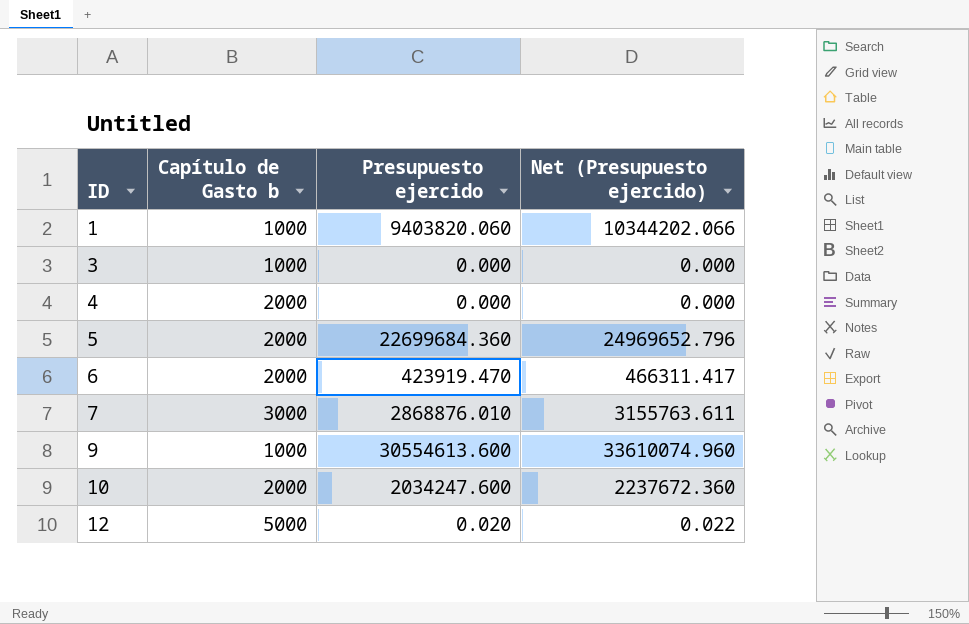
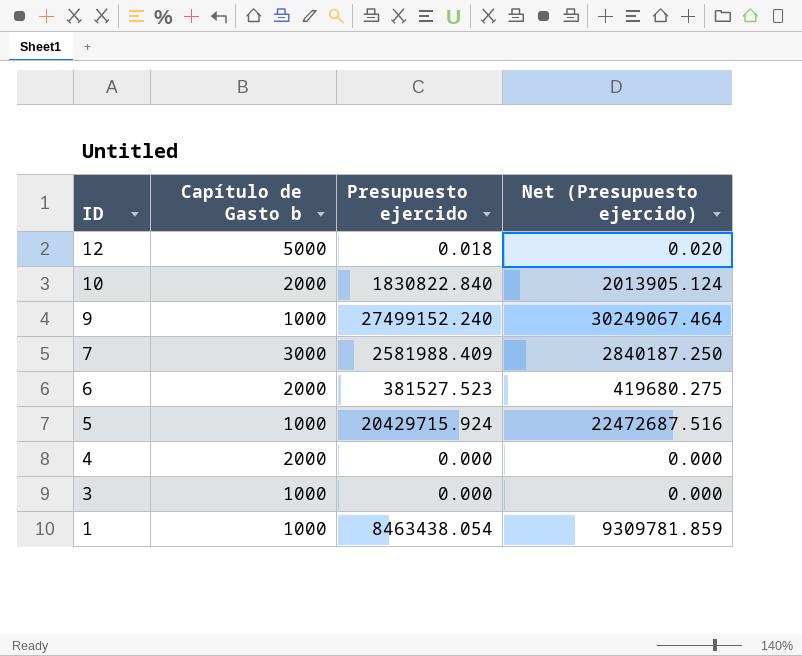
row order: ID ascending -> ID descending
12 | Presupuesto ejercido: 0.020 -> 0.018
12 | Net (Presupuesto ejercido): 0.022 -> 0.020
10 | Presupuesto ejercido: 2034247.600 -> 1830822.840
10 | Net (Presupuesto ejercido): 2237672.360 -> 2013905.124
9 | Presupuesto ejercido: 30554613.600 -> 27499152.240
9 | Net (Presupuesto ejercido): 33610074.960 -> 30249067.464
7 | Presupuesto ejercido: 2868876.010 -> 2581988.409
7 | Net (Presupuesto ejercido): 3155763.611 -> 2840187.250
6 | Presupuesto ejercido: 423919.470 -> 381527.523
6 | Net (Presupuesto ejercido): 466311.417 -> 419680.275
5 | Capítulo de Gasto b: 2000 -> 1000
5 | Presupuesto ejercido: 22699684.360 -> 20429715.924
5 | Net (Presupuesto ejercido): 24969652.796 -> 22472687.516
1 | Presupuesto ejercido: 9403820.060 -> 8463438.054
1 | Net (Presupuesto ejercido): 10344202.066 -> 9309781.859

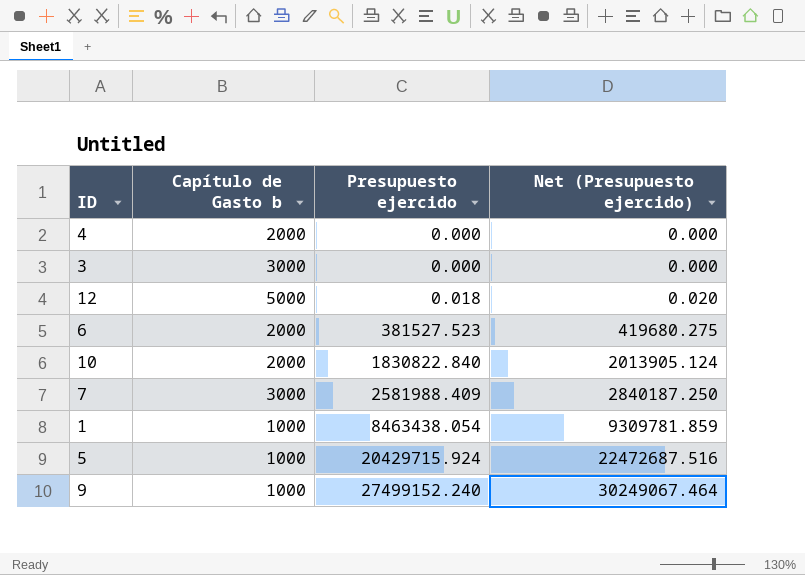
row order: ID descending -> Presupuesto ejercido ascending
3 | Capítulo de Gasto b: 1000 -> 3000

